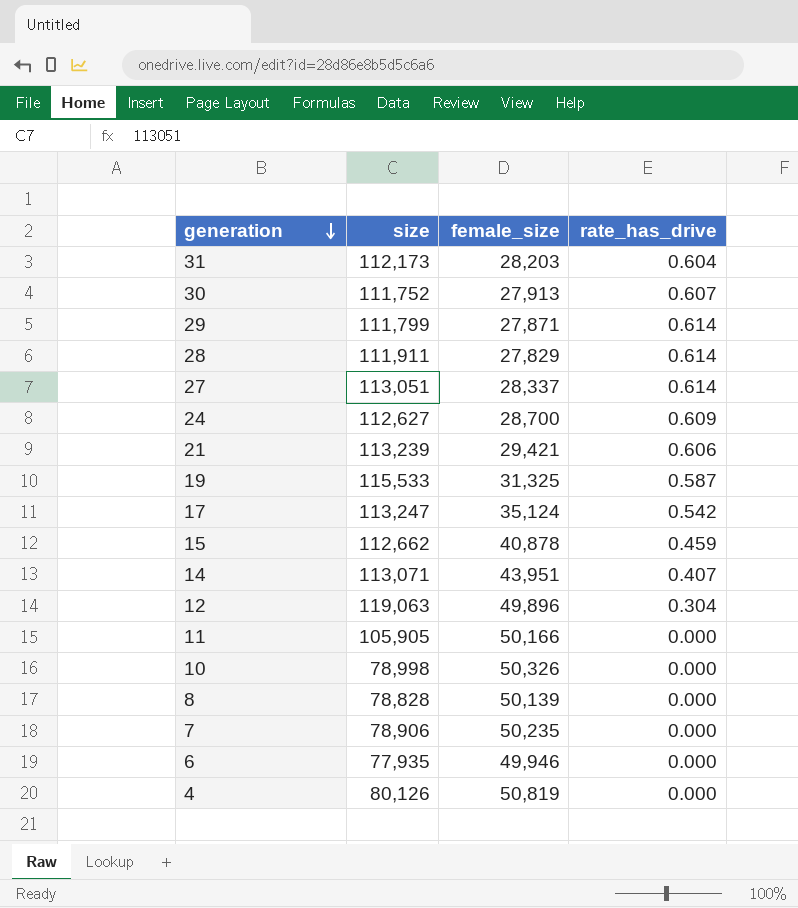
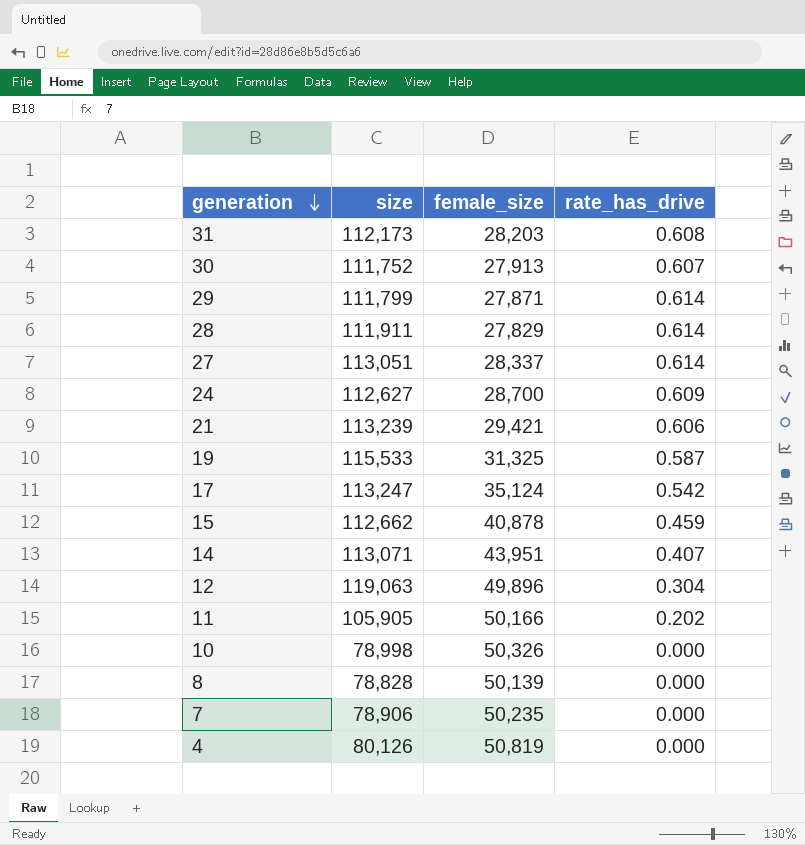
row 6: 77,935 | 49,946 | 0.000 -> none
31 | rate_has_drive: 0.604 -> 0.608
11 | rate_has_drive: 0.000 -> 0.202

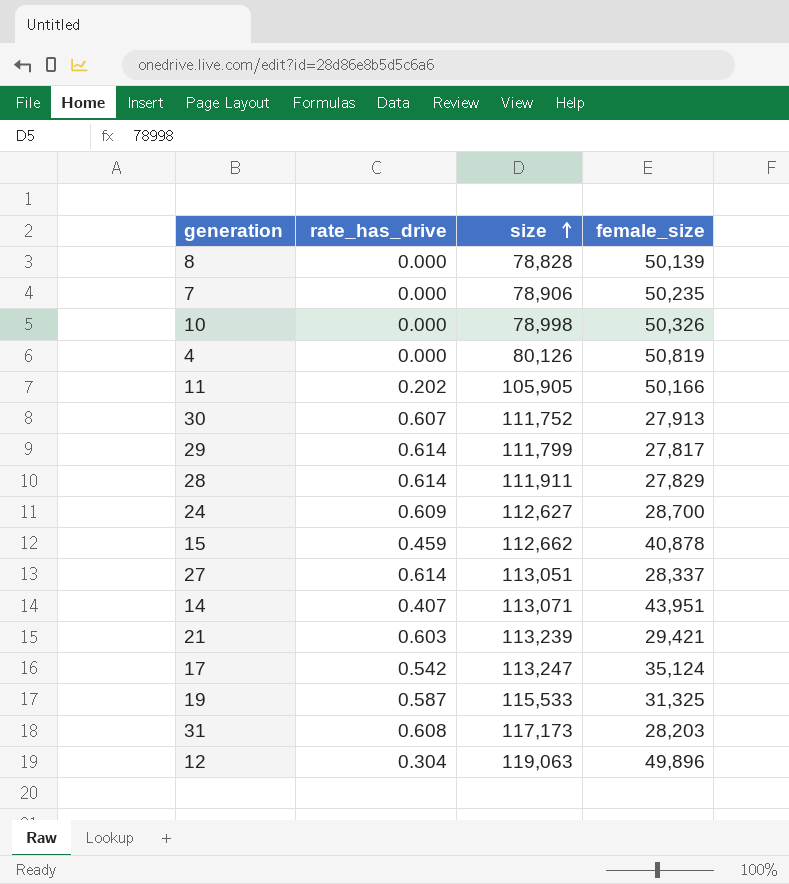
row order: generation descending -> size ascending
column rate_has_drive | position: 4 -> 2
29 | female_size: 27,871 -> 27,817
21 | rate_has_drive: 0.606 -> 0.603
31 | size: 112,173 -> 117,173

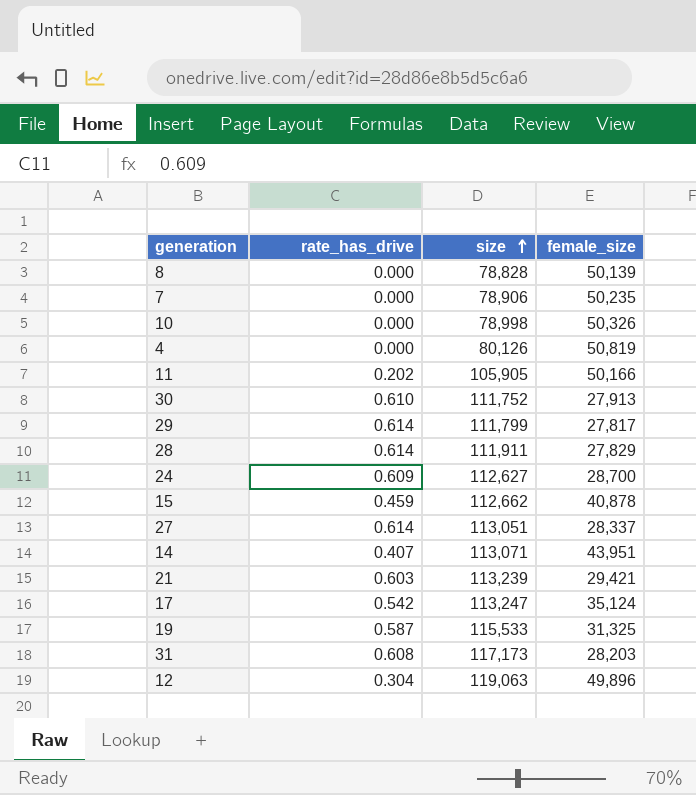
30 | rate_has_drive: 0.607 -> 0.610

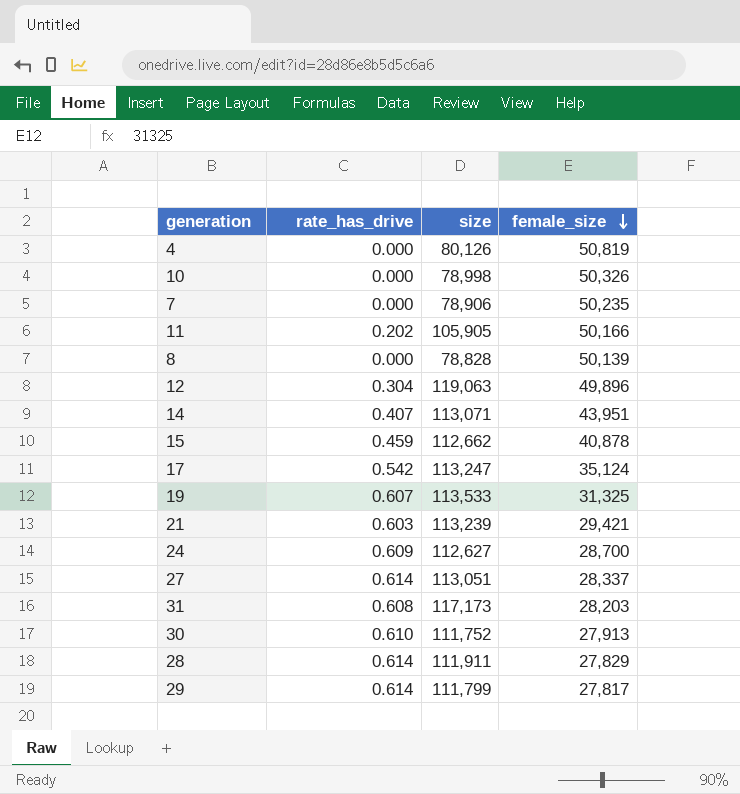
row order: size ascending -> female_size descending
19 | rate_has_drive: 0.587 -> 0.607
19 | size: 115,533 -> 113,533

